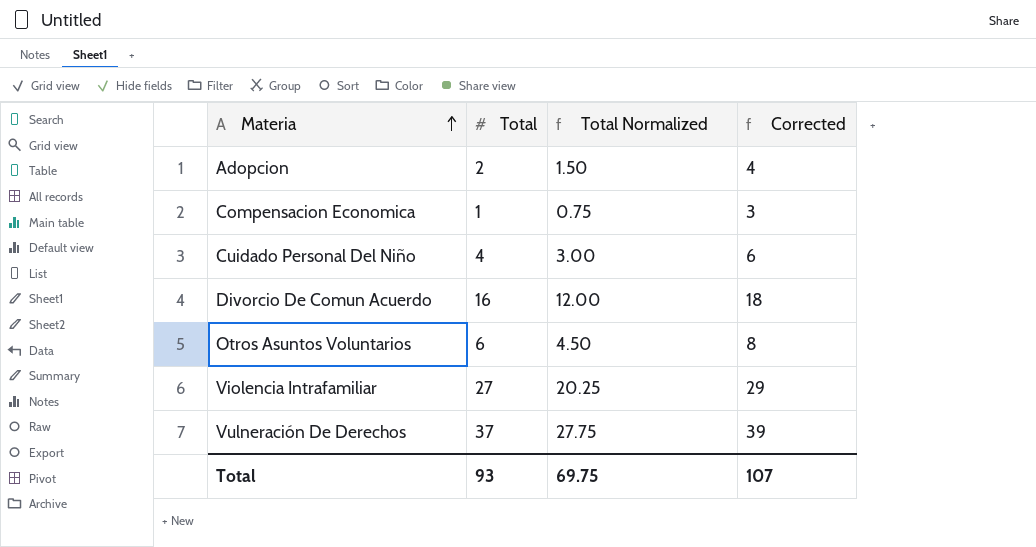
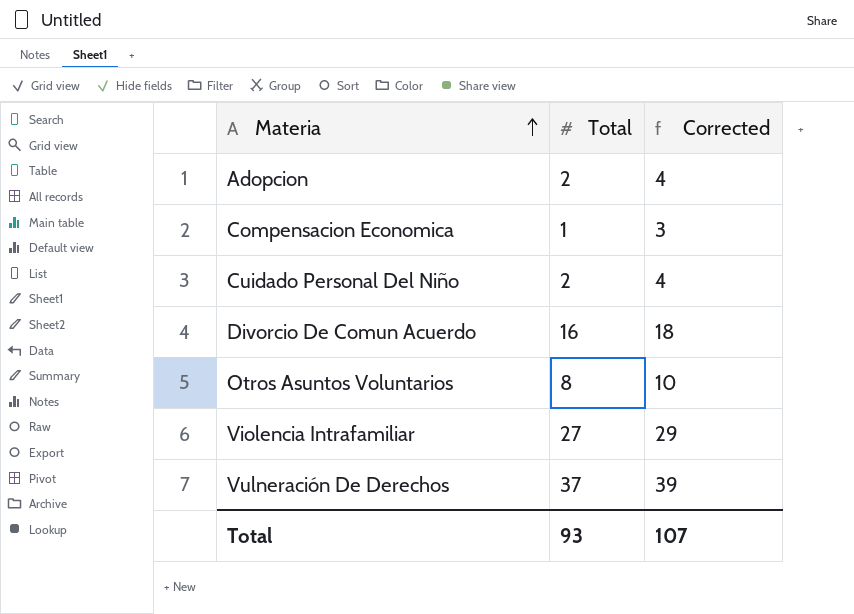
column Total Normalized | formula: [Total] * 0.75 -> none
Cuidado Personal Del Niño | Total: 4 -> 2
Cuidado Personal Del Niño | Corrected: 6 -> 4
Otros Asuntos Voluntarios | Total: 6 -> 8
Otros Asuntos Voluntarios | Corrected: 8 -> 10

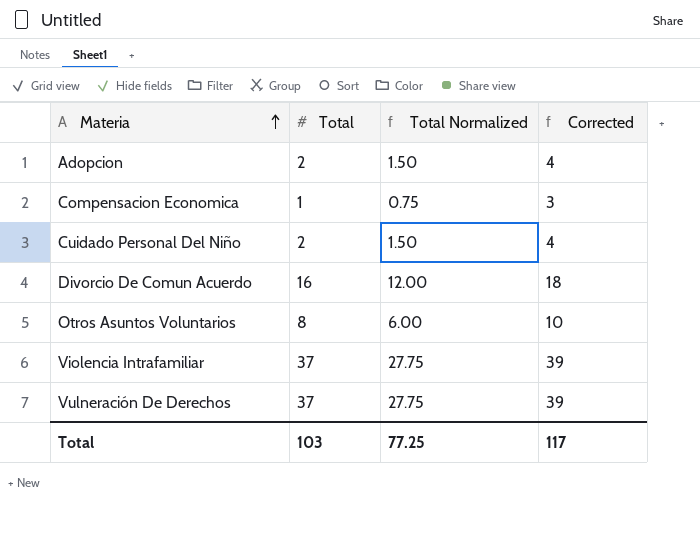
column Total Normalized | formula: none -> [Total] * 0.75
Violencia Intrafamiliar | Total: 27 -> 37
Violencia Intrafamiliar | Corrected: 29 -> 39
Total | Total: 93 -> 103
Total | Corrected: 107 -> 117

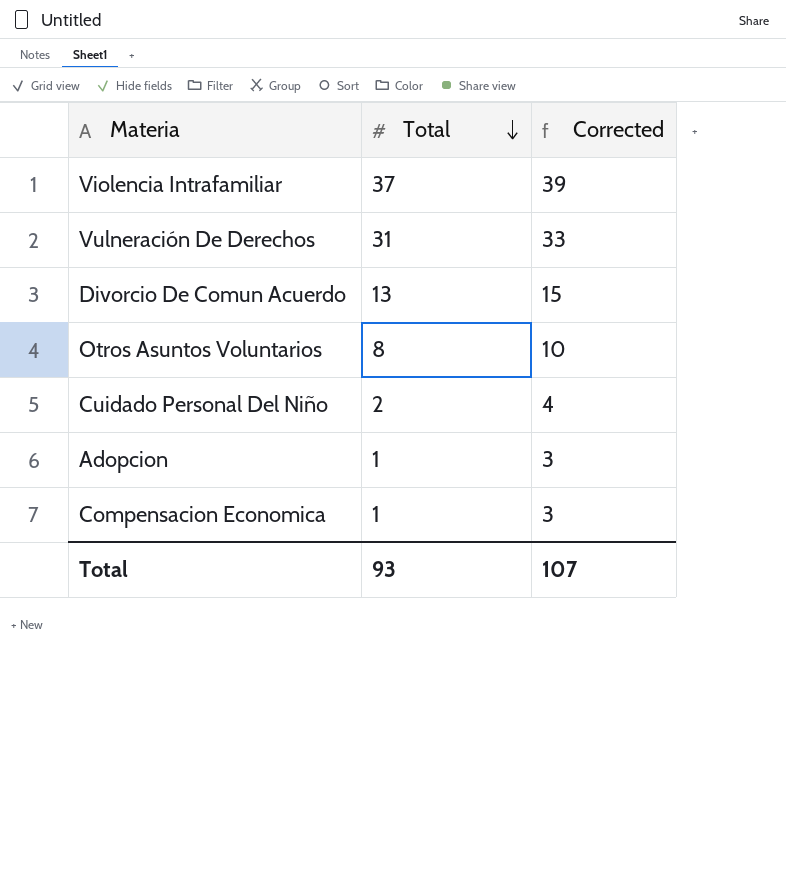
row order: Materia ascending -> Total descending
column Total Normalized | formula: [Total] * 0.75 -> none
Vulneración De Derechos | Total: 37 -> 31
Vulneración De Derechos | Corrected: 39 -> 33
Divorcio De Comun Acuerdo | Total: 16 -> 13
Divorcio De Comun Acuerdo | Corrected: 18 -> 15
Adopcion | Total: 2 -> 1
Adopcion | Corrected: 4 -> 3
Total | Total: 103 -> 93
Total | Corrected: 117 -> 107

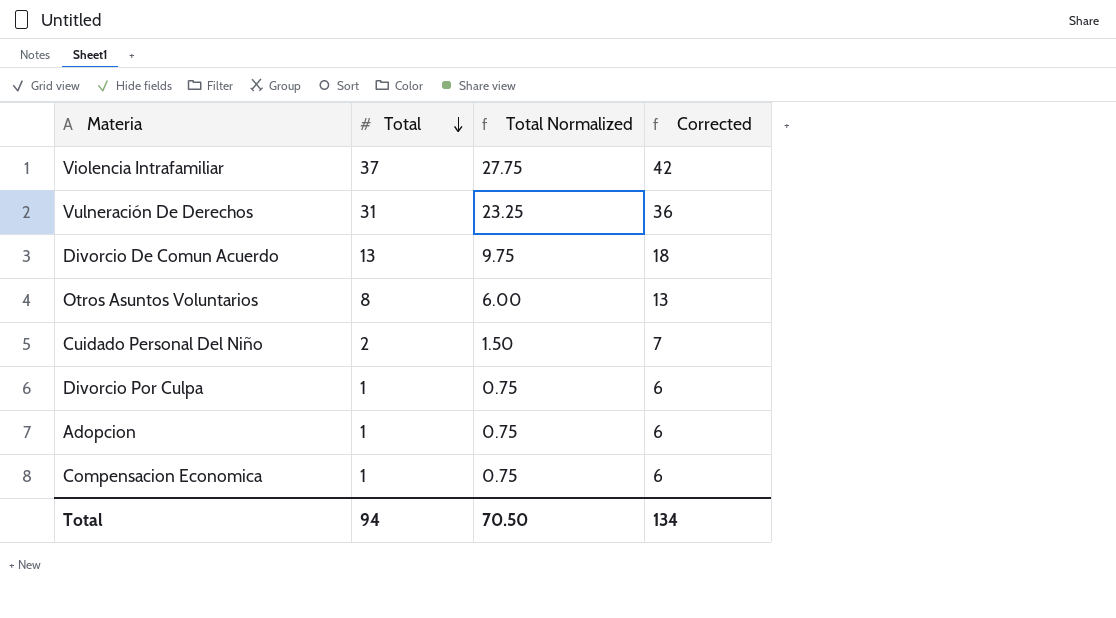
column Total Normalized | formula: none -> [Total] * 0.75
column Corrected | formula: [Total] + 2 -> [Total] + 5
row Divorcio Por Culpa: none -> 1 | 0.75 | 6
Total | Total: 93 -> 94
Total | Corrected: 107 -> 134

